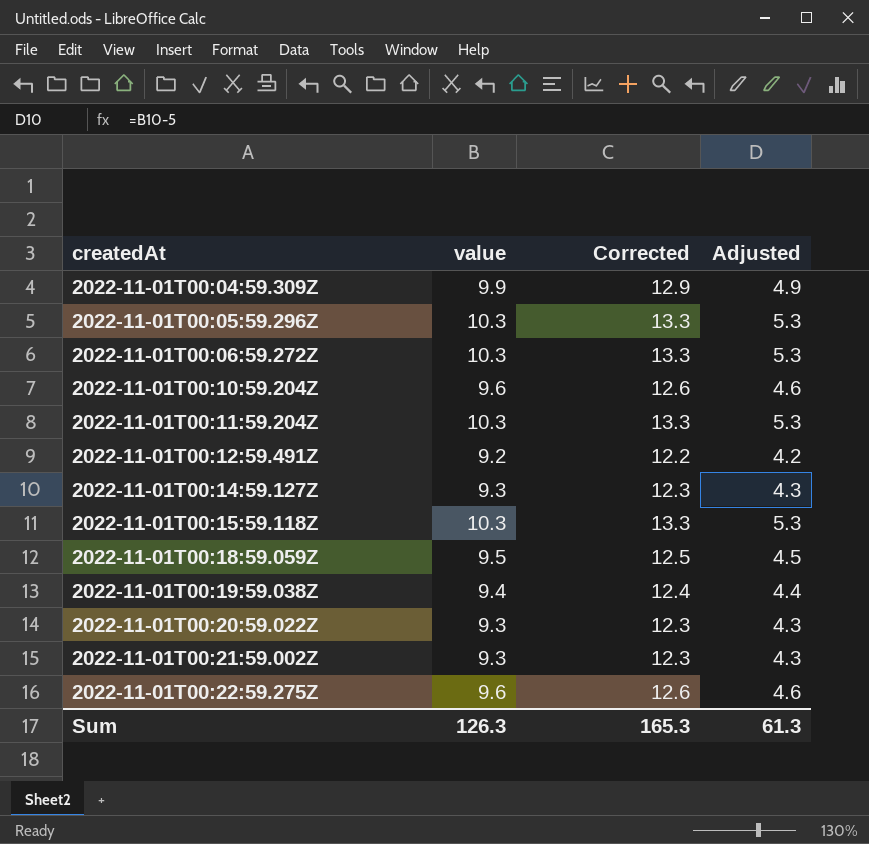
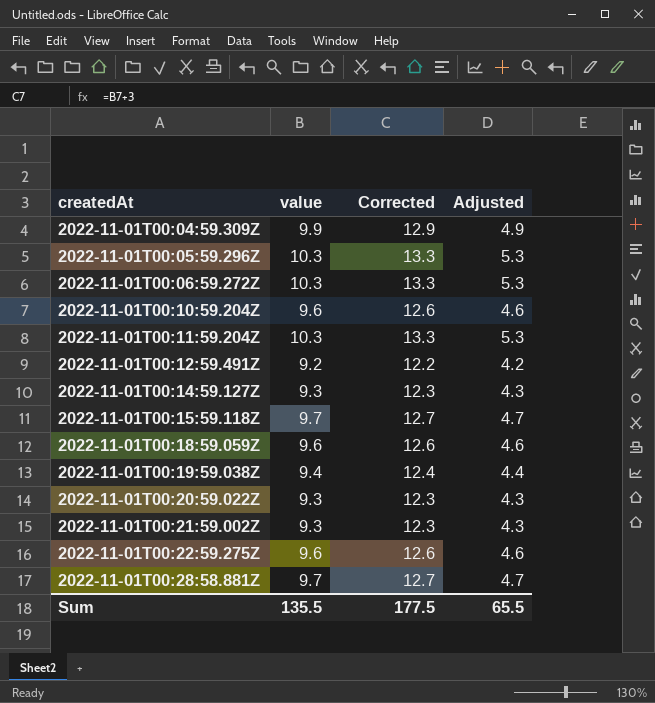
2022-11-01T00:15:59.118Z | value: 10.3 -> 9.7
2022-11-01T00:15:59.118Z | Corrected: 13.3 -> 12.7
2022-11-01T00:15:59.118Z | Adjusted: 5.3 -> 4.7
2022-11-01T00:18:59.059Z | value: 9.5 -> 9.6
2022-11-01T00:18:59.059Z | Corrected: 12.5 -> 12.6
2022-11-01T00:18:59.059Z | Adjusted: 4.5 -> 4.6
row 2022-11-01T00:28:58.881Z: none -> 9.7 | 12.7 | 4.7
Sum | value: 126.3 -> 135.5
Sum | Corrected: 165.3 -> 177.5
Sum | Adjusted: 61.3 -> 65.5

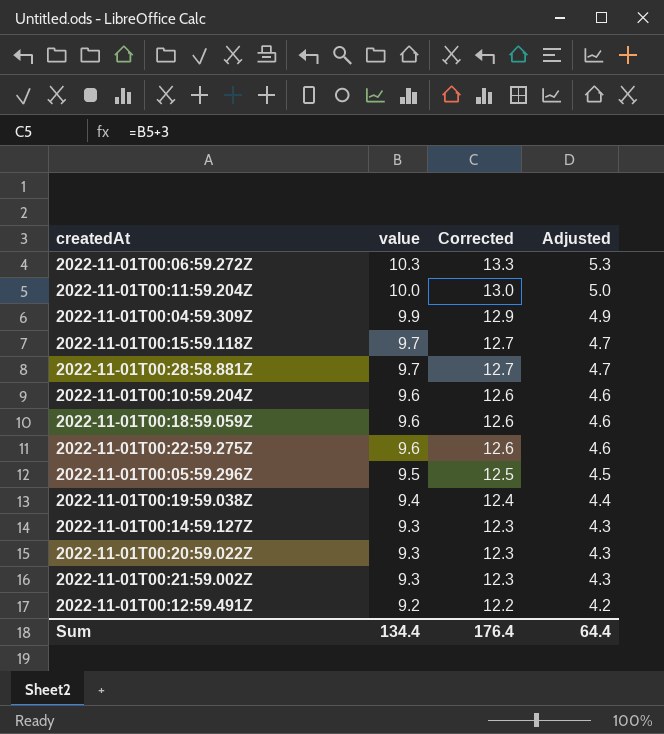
row order: createdAt ascending -> value descending
2022-11-01T00:11:59.204Z | value: 10.3 -> 10.0
2022-11-01T00:11:59.204Z | Corrected: 13.3 -> 13.0
2022-11-01T00:11:59.204Z | Adjusted: 5.3 -> 5.0
2022-11-01T00:05:59.296Z | value: 10.3 -> 9.5
2022-11-01T00:05:59.296Z | Corrected: 13.3 -> 12.5
2022-11-01T00:05:59.296Z | Adjusted: 5.3 -> 4.5
Sum | value: 135.5 -> 134.4
Sum | Corrected: 177.5 -> 176.4
Sum | Adjusted: 65.5 -> 64.4

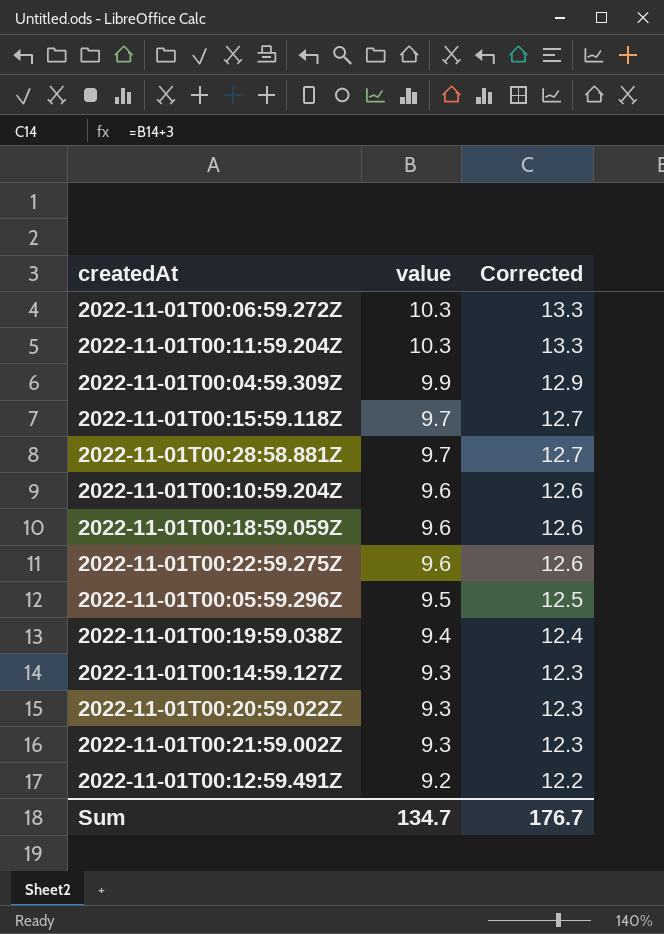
column Adjusted | formula: [value] - 5 -> none
2022-11-01T00:11:59.204Z | value: 10.0 -> 10.3
2022-11-01T00:11:59.204Z | Corrected: 13.0 -> 13.3
Sum | value: 134.4 -> 134.7
Sum | Corrected: 176.4 -> 176.7

